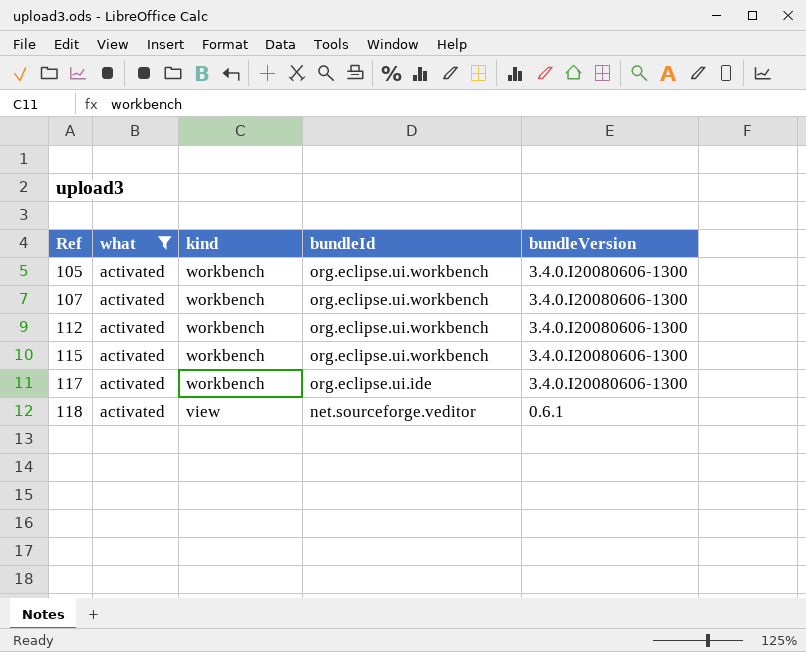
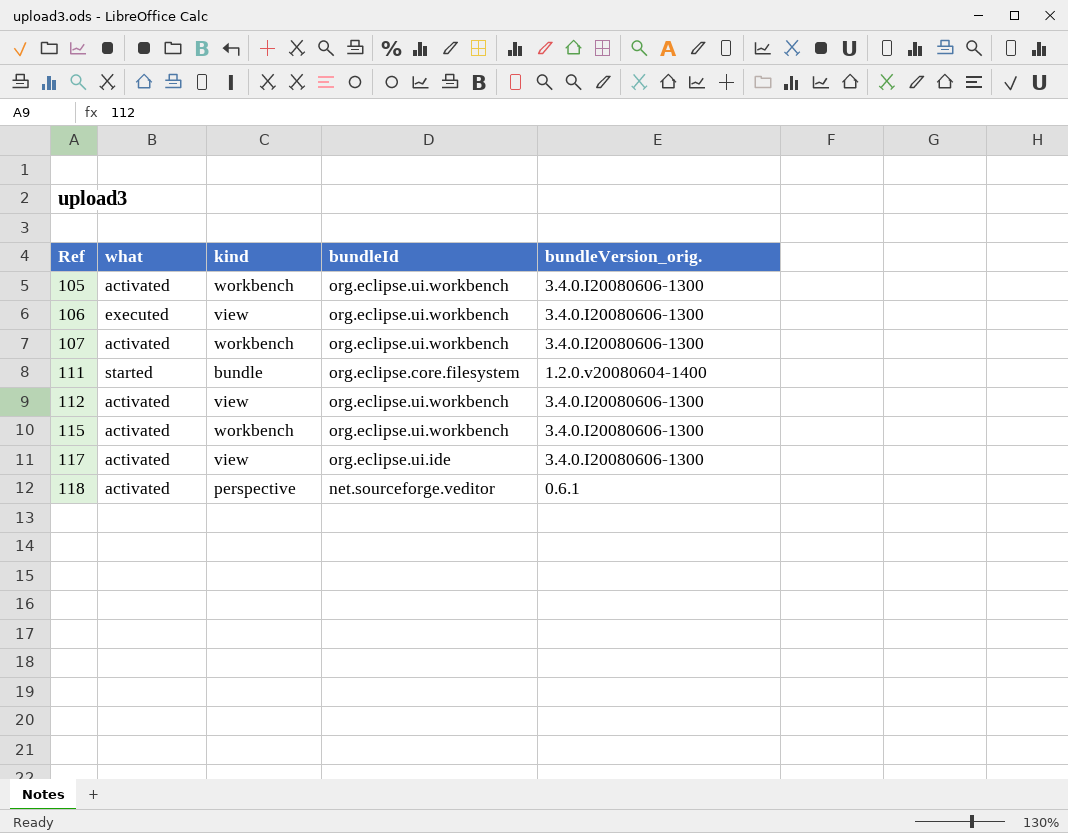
filter: what = activated -> none
column name: bundleVersion -> bundleVersion_orig.
112 | kind: workbench -> view
117 | kind: workbench -> view
118 | kind: view -> perspective

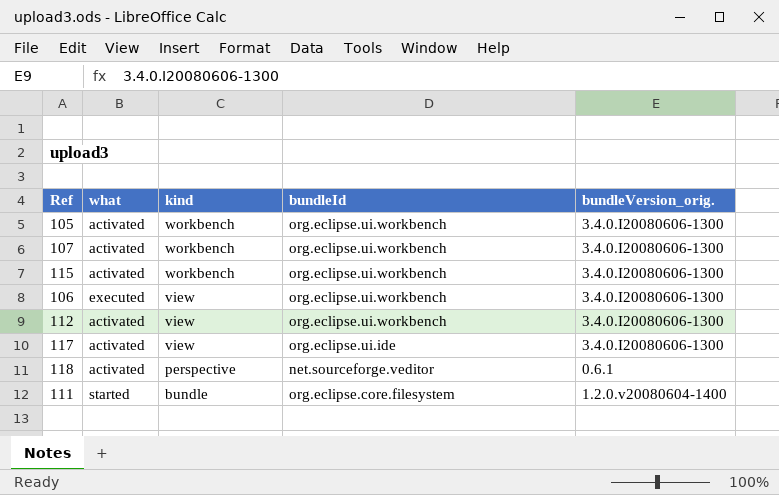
row order: Ref ascending -> kind descending

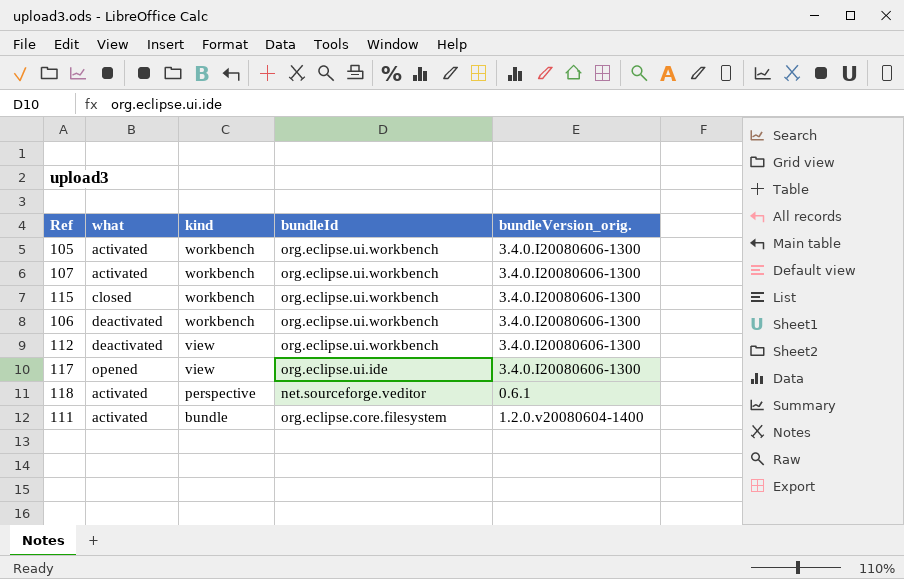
115 | what: activated -> closed
106 | what: executed -> deactivated
106 | kind: view -> workbench
112 | what: activated -> deactivated
117 | what: activated -> opened
111 | what: started -> activated

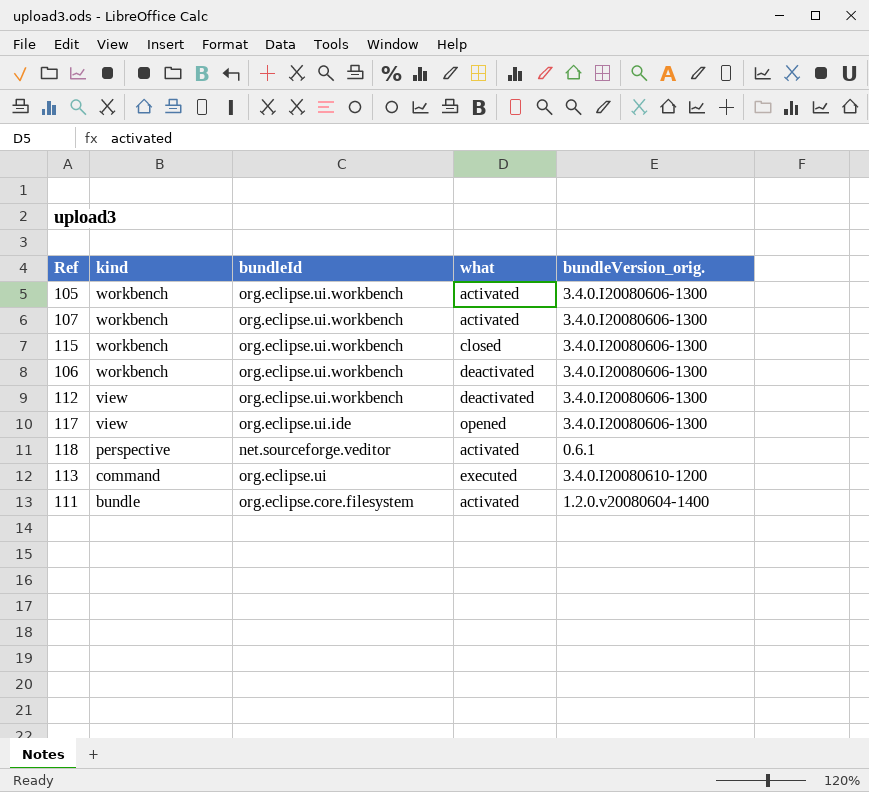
column what | position: 2 -> 4
row 113: none -> command | org.eclipse.ui | executed | 3.4.0.I20080610-1200

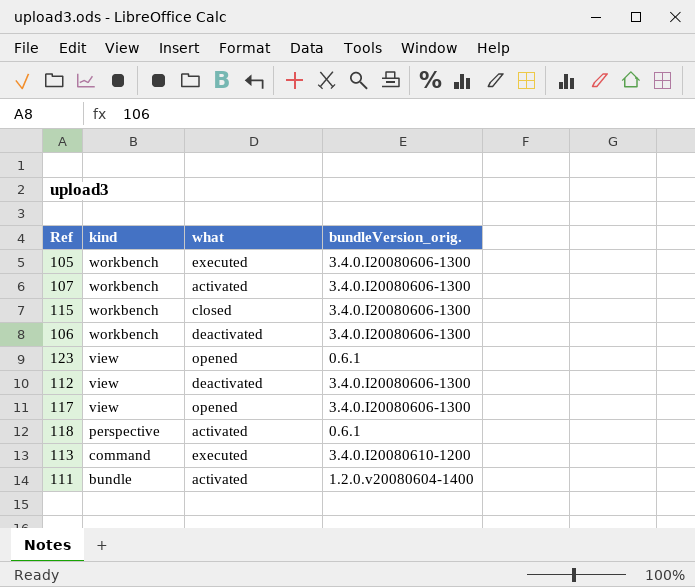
column bundleId | position: 3 -> none
105 | what: activated -> executed
row 123: none -> view | opened | 0.6.1

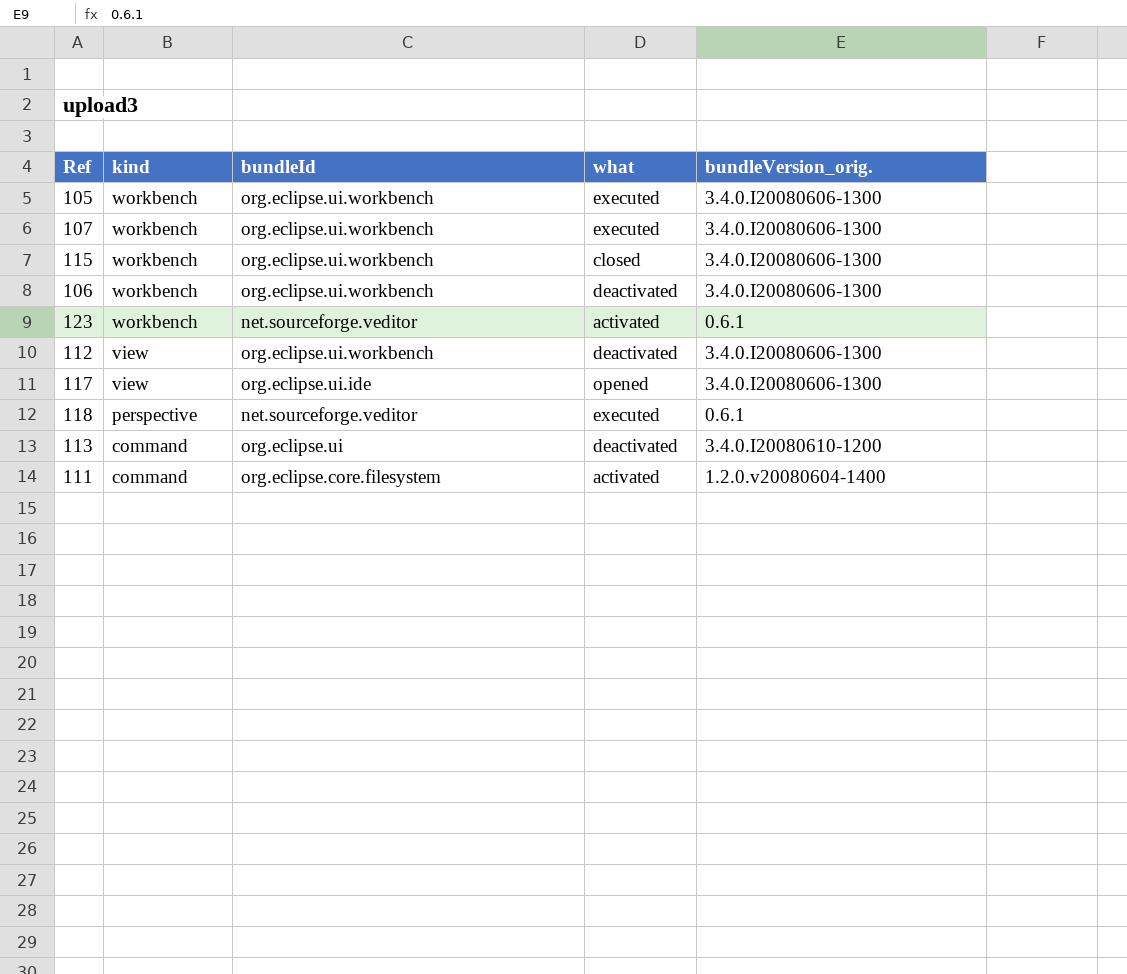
column bundleId | position: none -> 3
107 | what: activated -> executed
123 | kind: view -> workbench
123 | what: opened -> activated
118 | what: activated -> executed
113 | what: executed -> deactivated
111 | kind: bundle -> command

